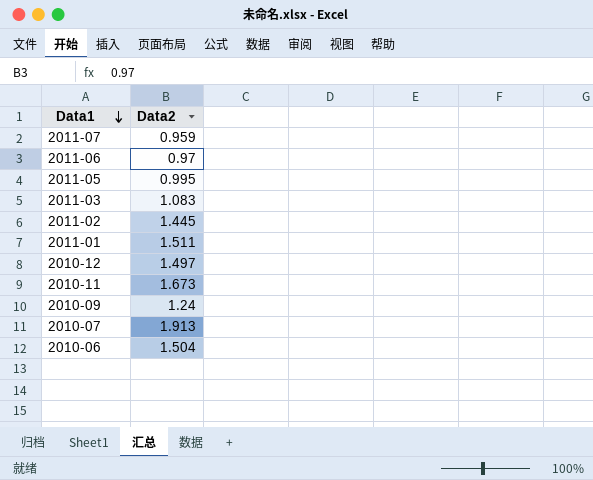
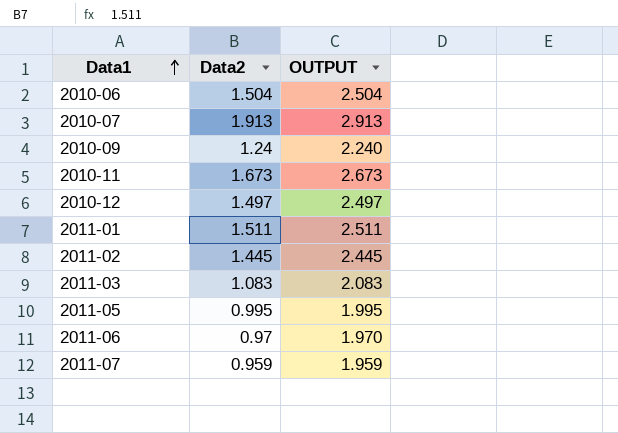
row order: Data1 descending -> Data1 ascending
column OUTPUT | formula: none -> [Data2] + 1

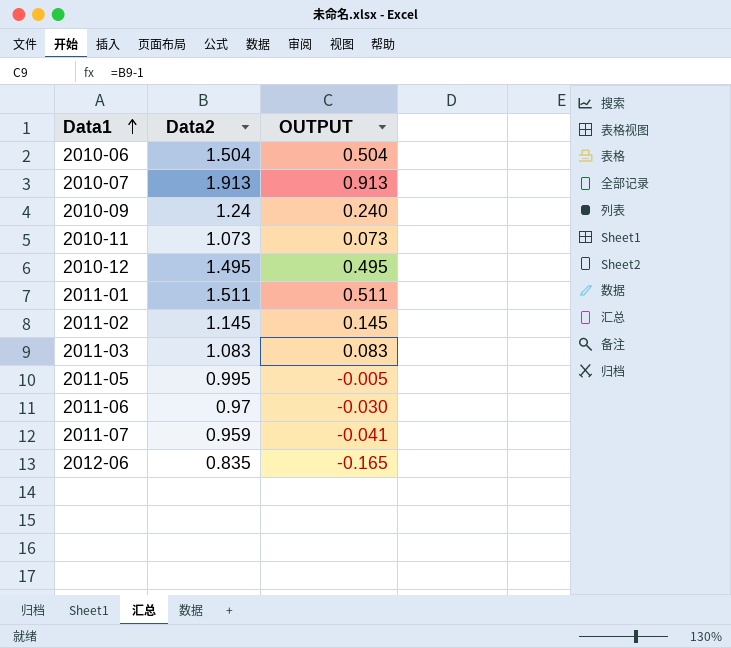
column OUTPUT | formula: [Data2] + 1 -> [Data2] - 1
2010-11 | Data2: 1.673 -> 1.073
2010-12 | Data2: 1.497 -> 1.495
2011-02 | Data2: 1.445 -> 1.145
row 2012-06: none -> 0.835 | -0.165

